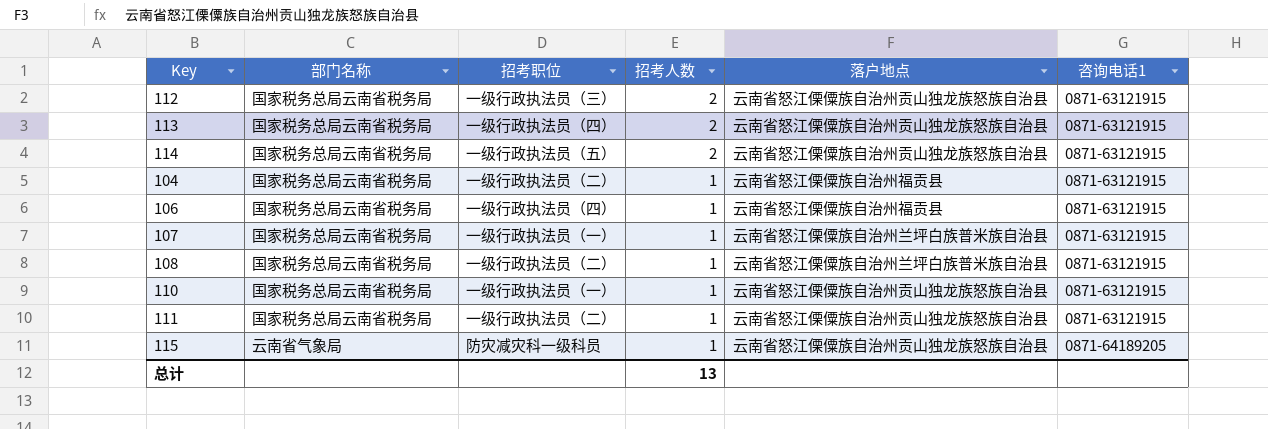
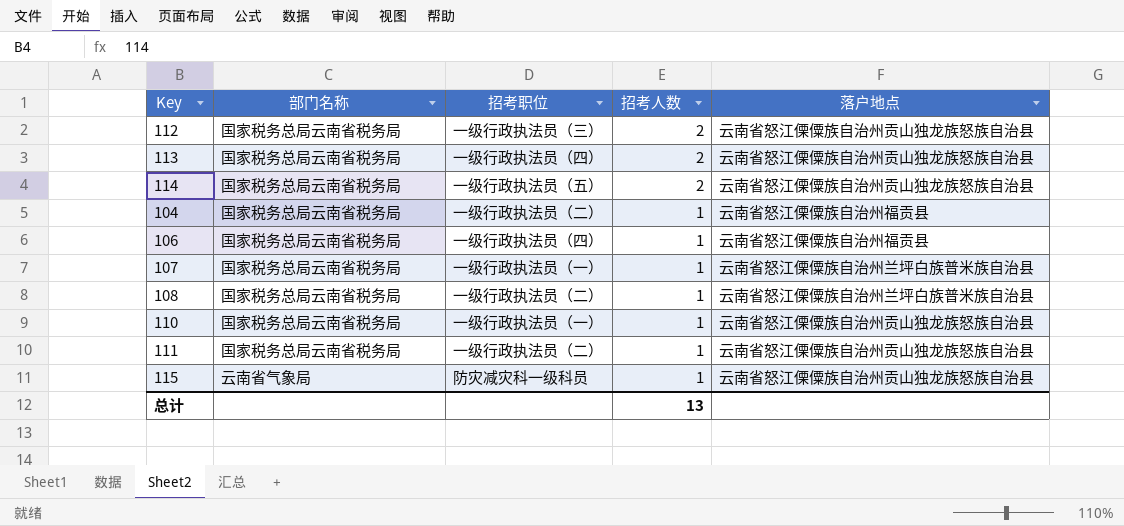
column 咨询电话1 | position: 6 -> none

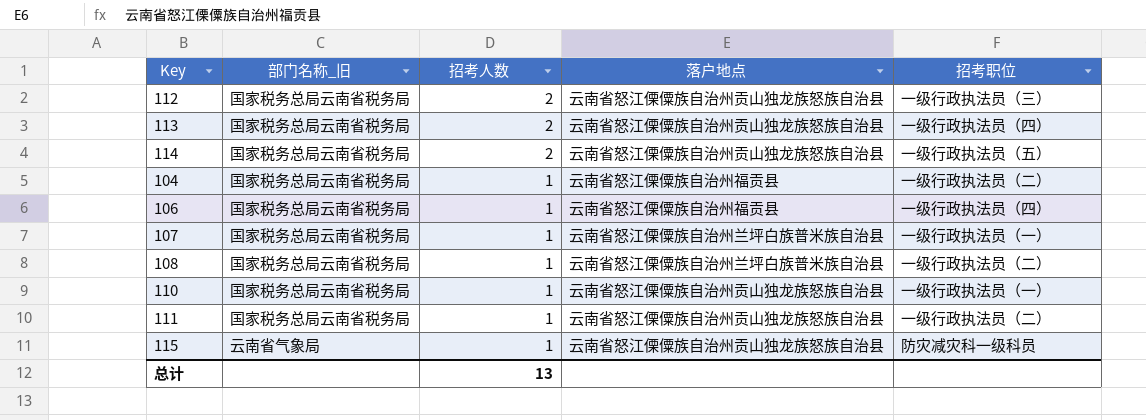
column name: 部门名称 -> 部门名称_旧
column 招考职位 | position: 3 -> 5

